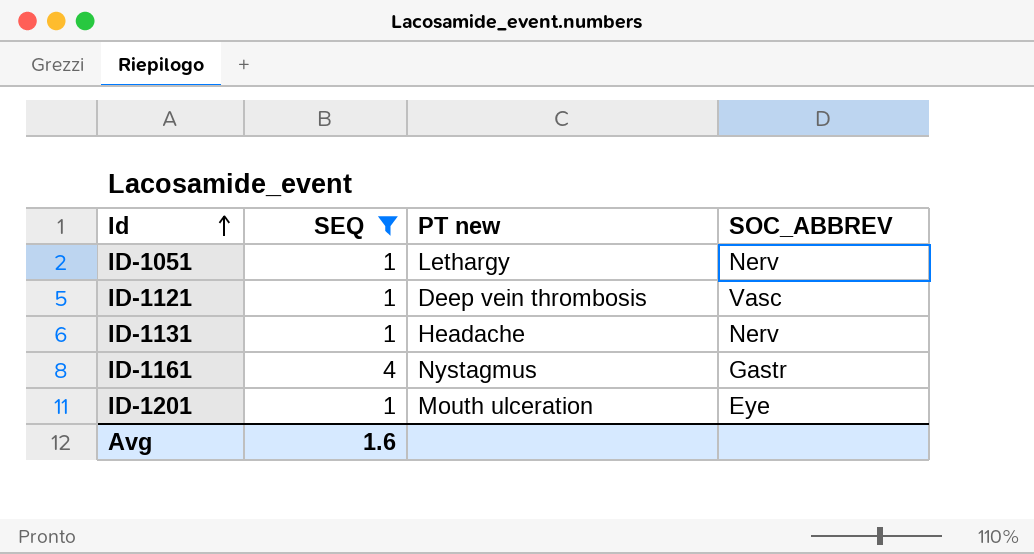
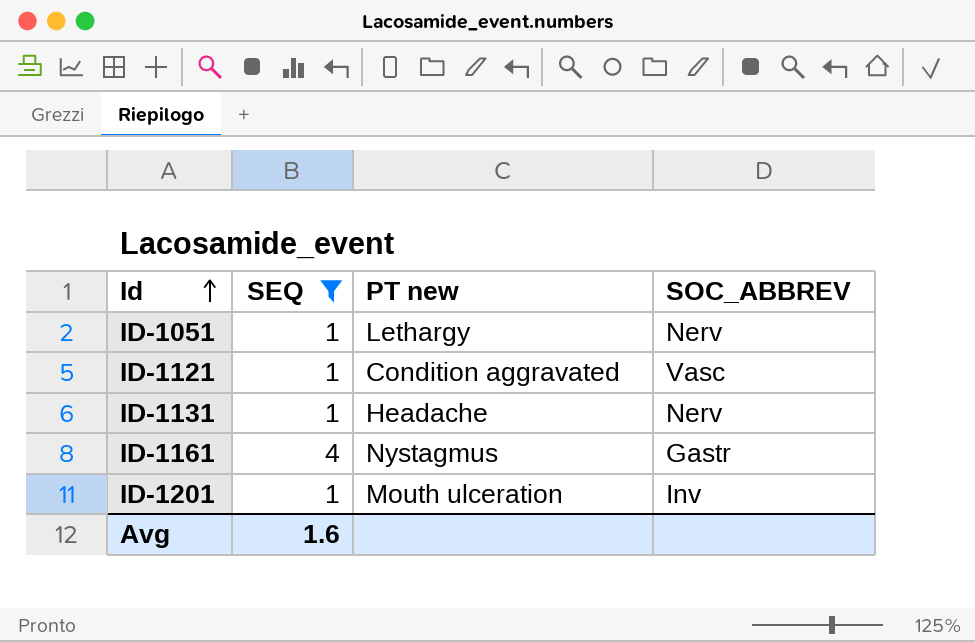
ID-1121 | PT new: Deep vein thrombosis -> Condition aggravated
ID-1201 | SOC_ABBREV: Eye -> Inv

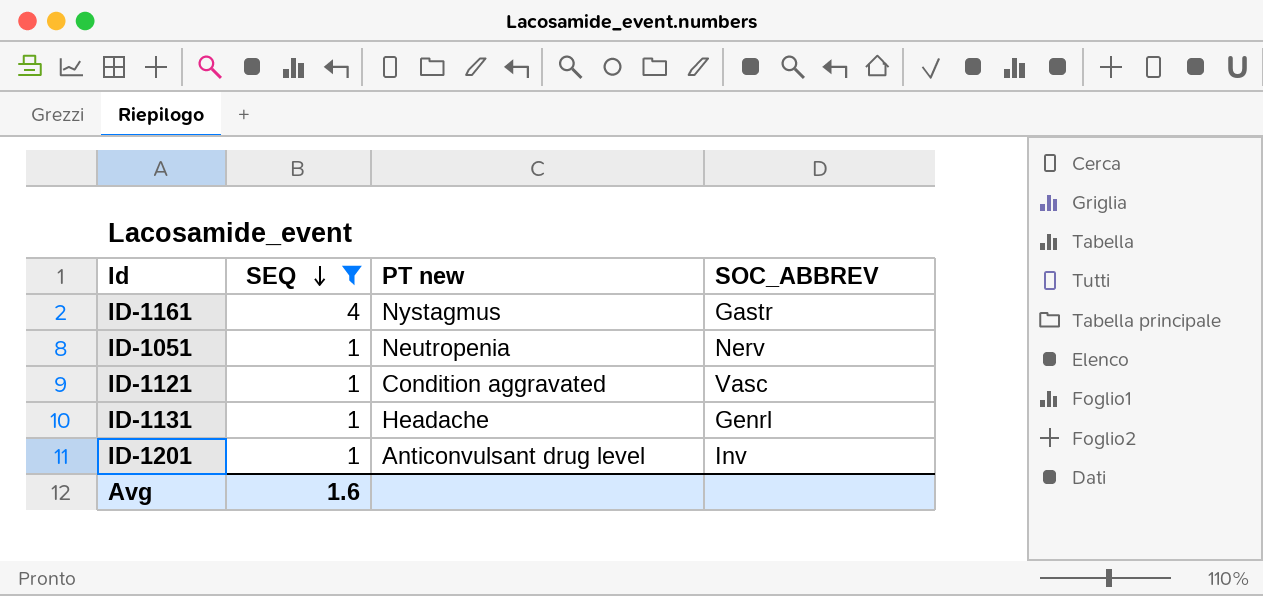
row order: Id ascending -> SEQ descending
ID-1051 | PT new: Lethargy -> Neutropenia
ID-1131 | SOC_ABBREV: Nerv -> Genrl
ID-1201 | PT new: Mouth ulceration -> Anticonvulsant drug level

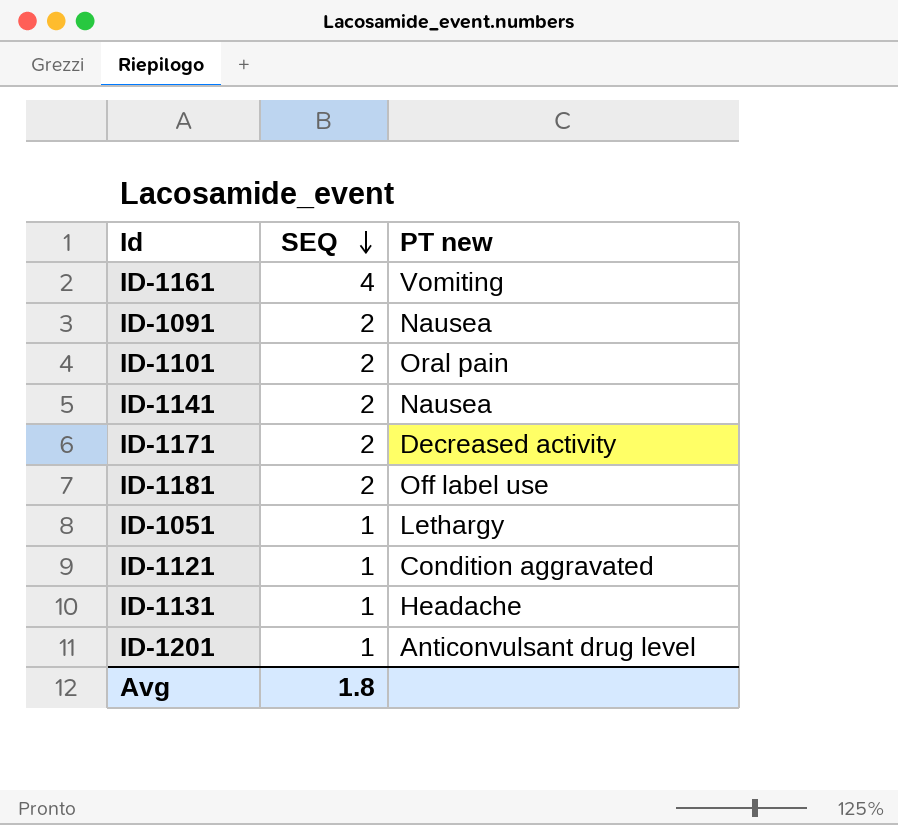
filter: SEQ != 2 -> none
column SOC_ABBREV | position: 4 -> none
ID-1161 | PT new: Nystagmus -> Vomiting
ID-1051 | PT new: Neutropenia -> Lethargy
Avg | SEQ: 1.6 -> 1.8

